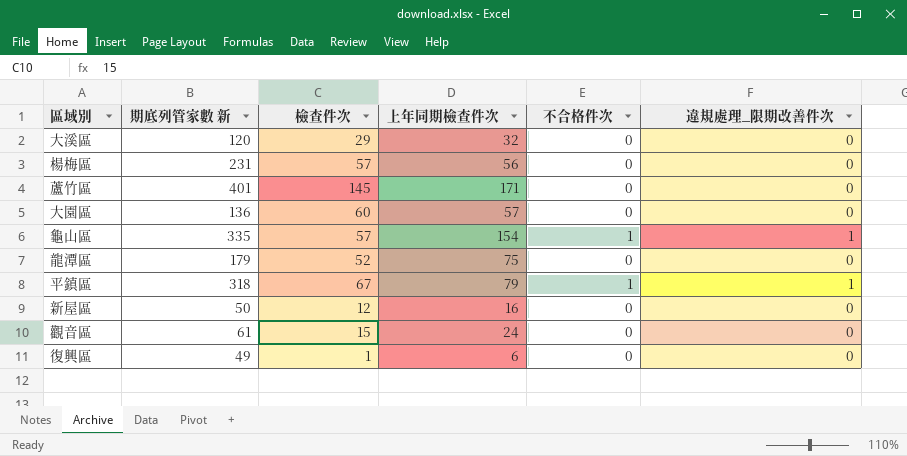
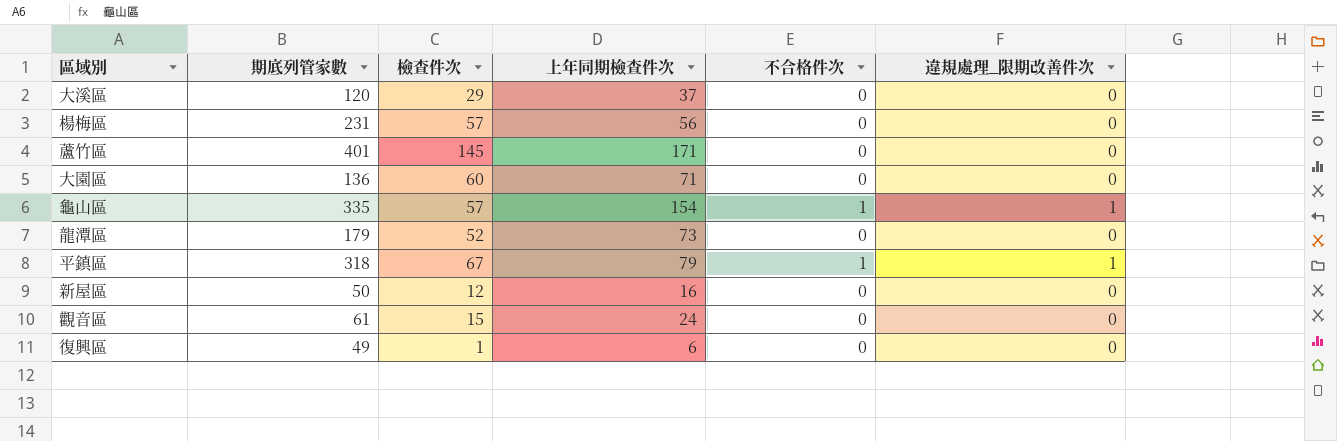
column name: 期底列管家數 新 -> 期底列管家數
大溪區 | 上年同期檢查件次: 32 -> 37
大園區 | 上年同期檢查件次: 57 -> 71
龍潭區 | 上年同期檢查件次: 75 -> 73

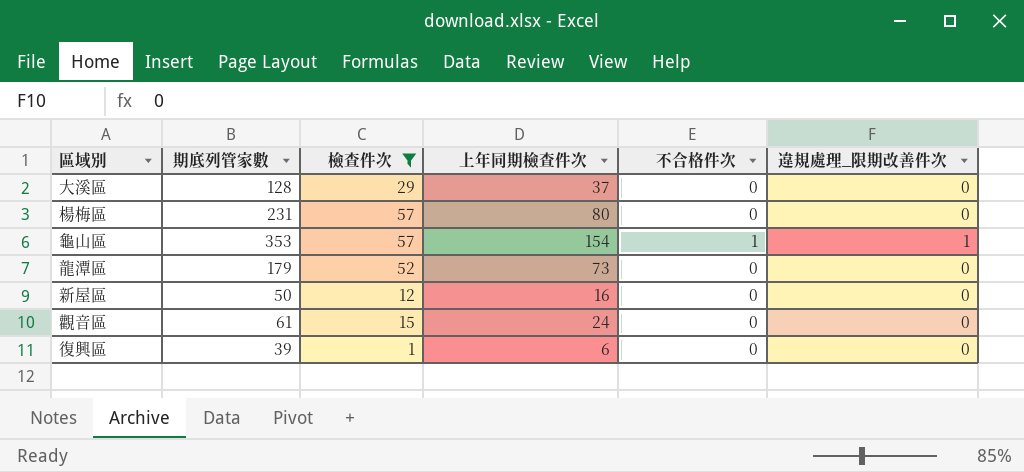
filter: none -> 檢查件次 <= 57
大溪區 | 期底列管家數: 120 -> 128
楊梅區 | 上年同期檢查件次: 56 -> 80
龜山區 | 期底列管家數: 335 -> 353
復興區 | 期底列管家數: 49 -> 39

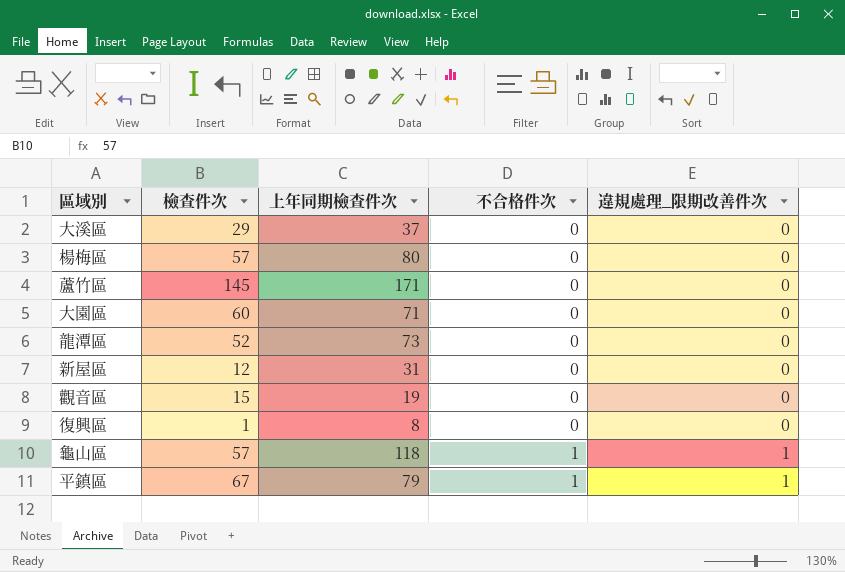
filter: 檢查件次 <= 57 -> none
row order: none -> 不合格件次 ascending
column 期底列管家數 | position: 2 -> none
新屋區 | 上年同期檢查件次: 16 -> 31
觀音區 | 上年同期檢查件次: 24 -> 19
復興區 | 上年同期檢查件次: 6 -> 8
龜山區 | 上年同期檢查件次: 154 -> 118

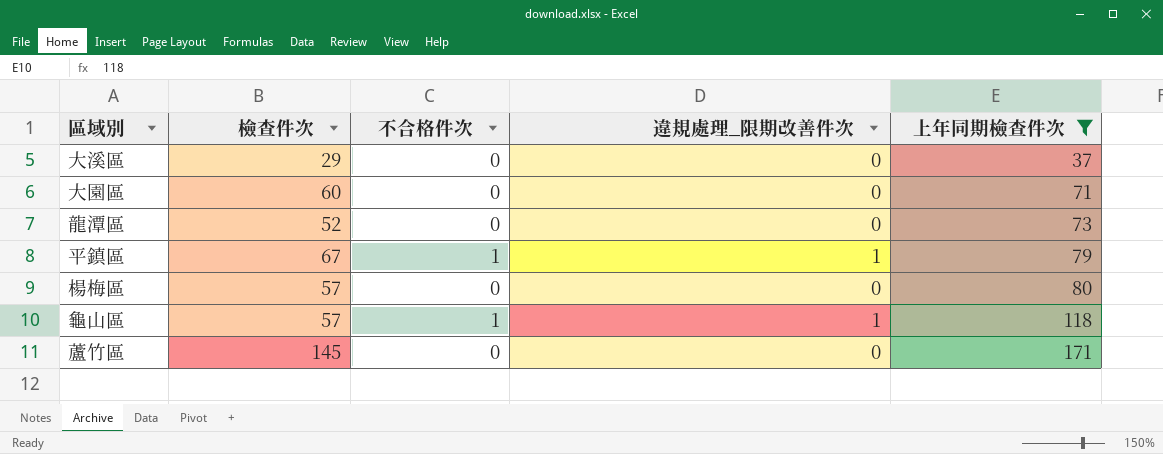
filter: none -> 上年同期檢查件次 >= 37
row order: 不合格件次 ascending -> 上年同期檢查件次 ascending
column 上年同期檢查件次 | position: 3 -> 5

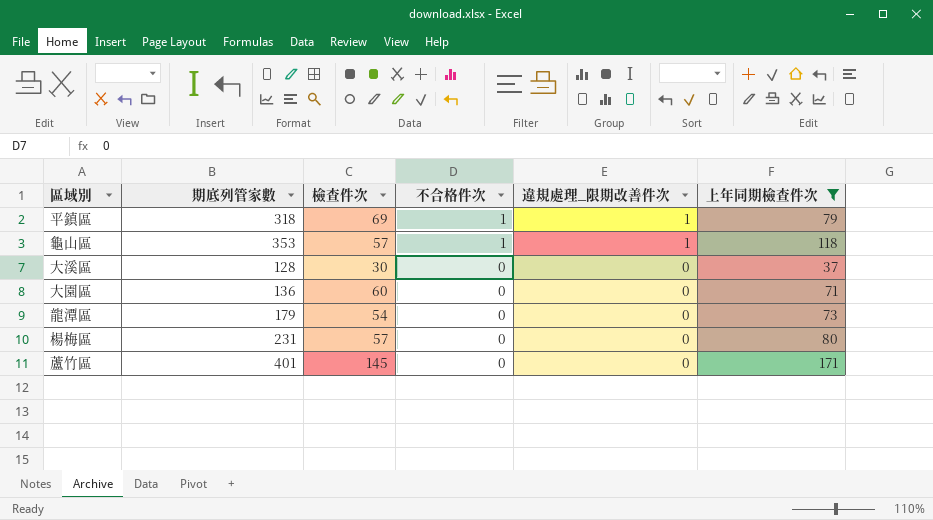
row order: 上年同期檢查件次 ascending -> 不合格件次 descending
column 期底列管家數 | position: none -> 2
平鎮區 | 檢查件次: 67 -> 69
大溪區 | 檢查件次: 29 -> 30
龍潭區 | 檢查件次: 52 -> 54

